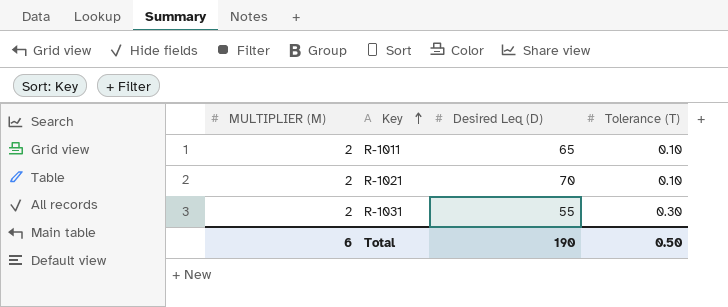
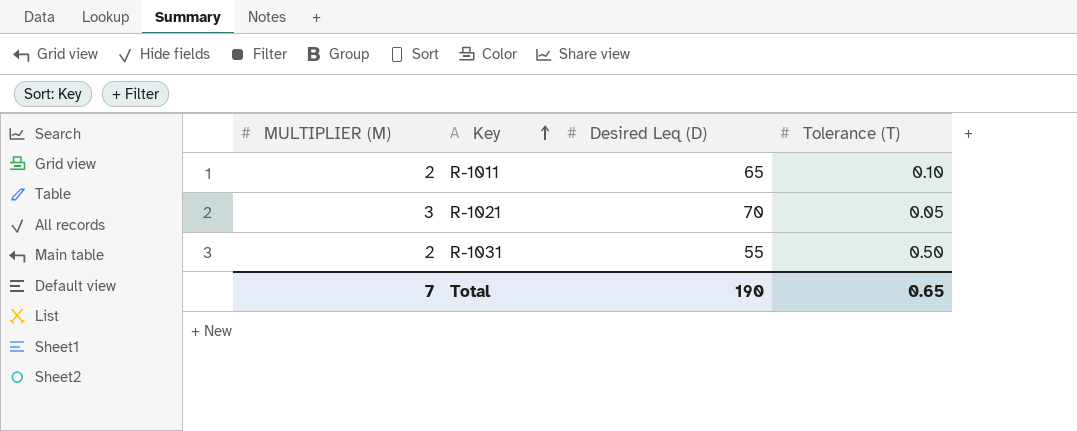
R-1021 | MULTIPLIER (M): 2 -> 3
R-1021 | Tolerance (T): 0.10 -> 0.05
R-1031 | Tolerance (T): 0.30 -> 0.50
Total | MULTIPLIER (M): 6 -> 7
Total | Tolerance (T): 0.50 -> 0.65

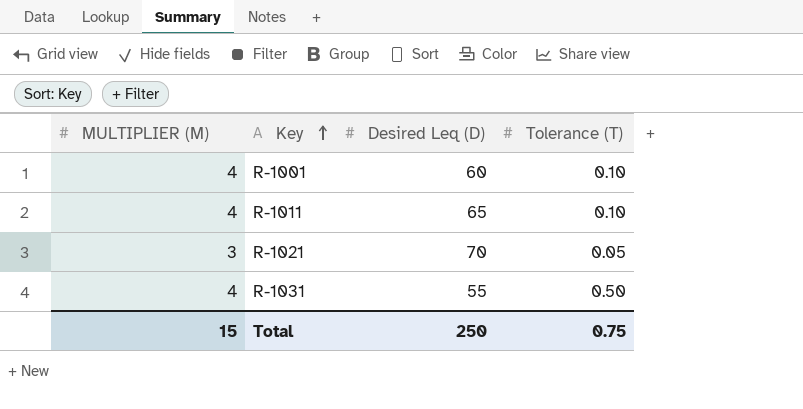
row R-1001: none -> 4 | 60 | 0.10
R-1011 | MULTIPLIER (M): 2 -> 4
R-1031 | MULTIPLIER (M): 2 -> 4
Total | MULTIPLIER (M): 7 -> 15
Total | Desired Leq (D): 190 -> 250
Total | Tolerance (T): 0.65 -> 0.75

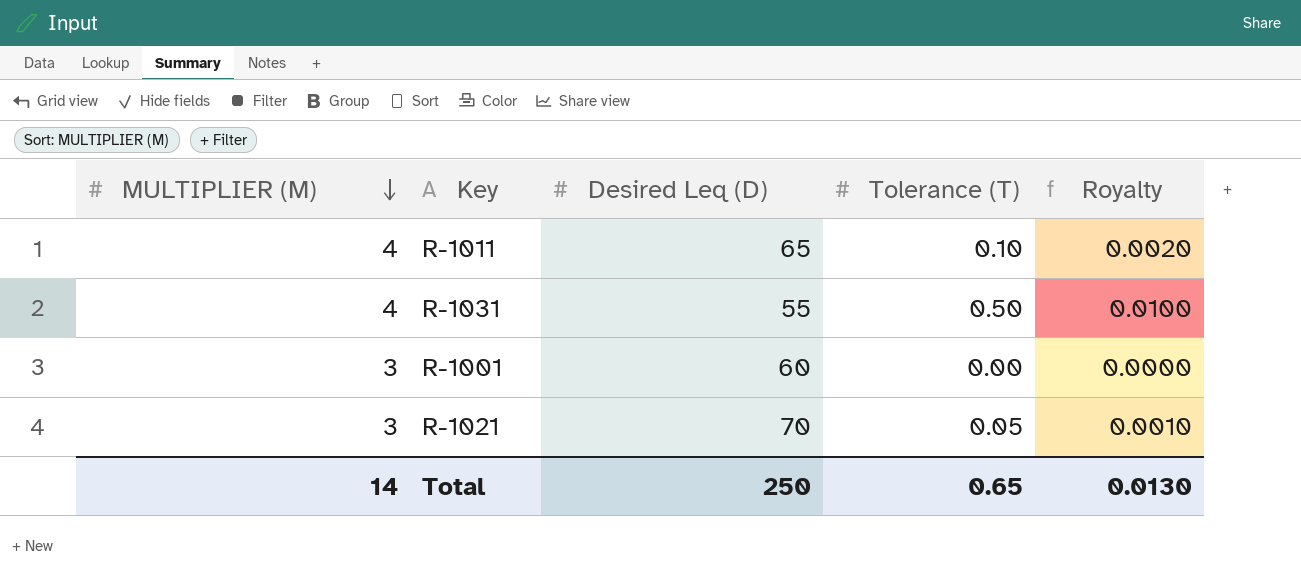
row order: Key ascending -> MULTIPLIER (M) descending
column Royalty | formula: none -> [Tolerance (T)] * 0.02
R-1001 | MULTIPLIER (M): 4 -> 3
R-1001 | Tolerance (T): 0.10 -> 0.00
Total | MULTIPLIER (M): 15 -> 14
Total | Tolerance (T): 0.75 -> 0.65

